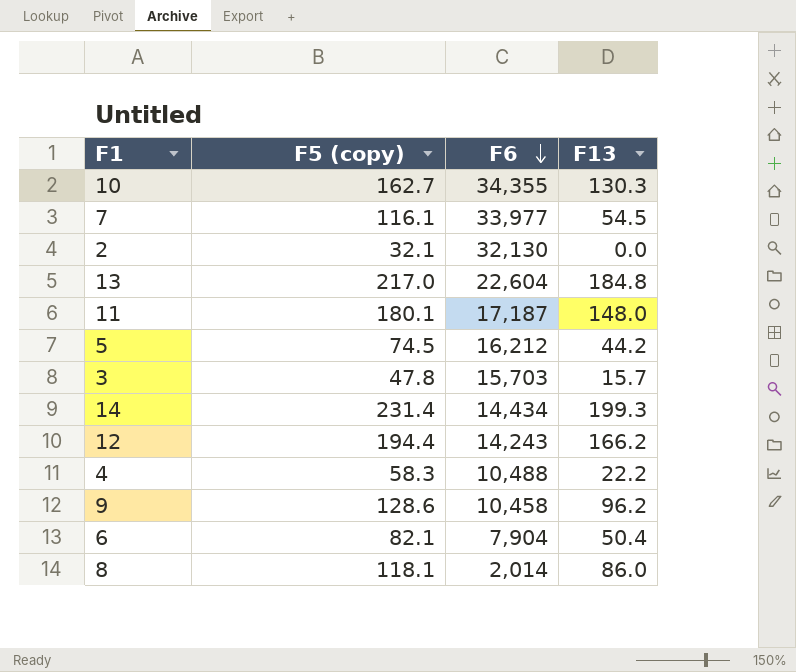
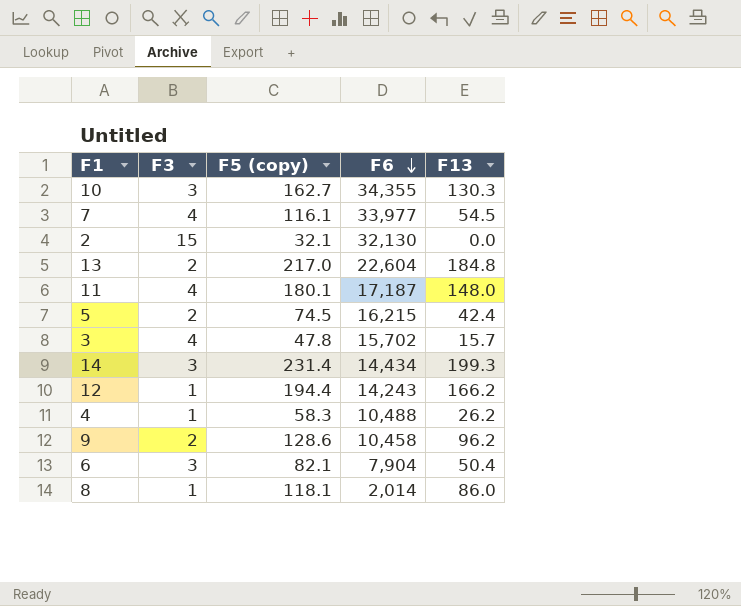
column F3 | position: none -> 2
5 | F6: 16,212 -> 16,215
5 | F13: 44.2 -> 42.4
3 | F6: 15,703 -> 15,702
4 | F13: 22.2 -> 26.2

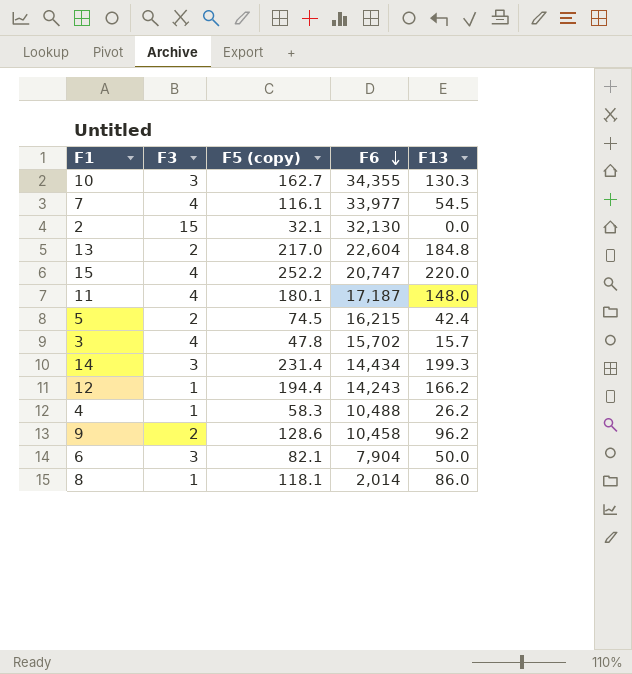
row 15: none -> 4 | 252.2 | 20,747 | 220.0
6 | F13: 50.4 -> 50.0

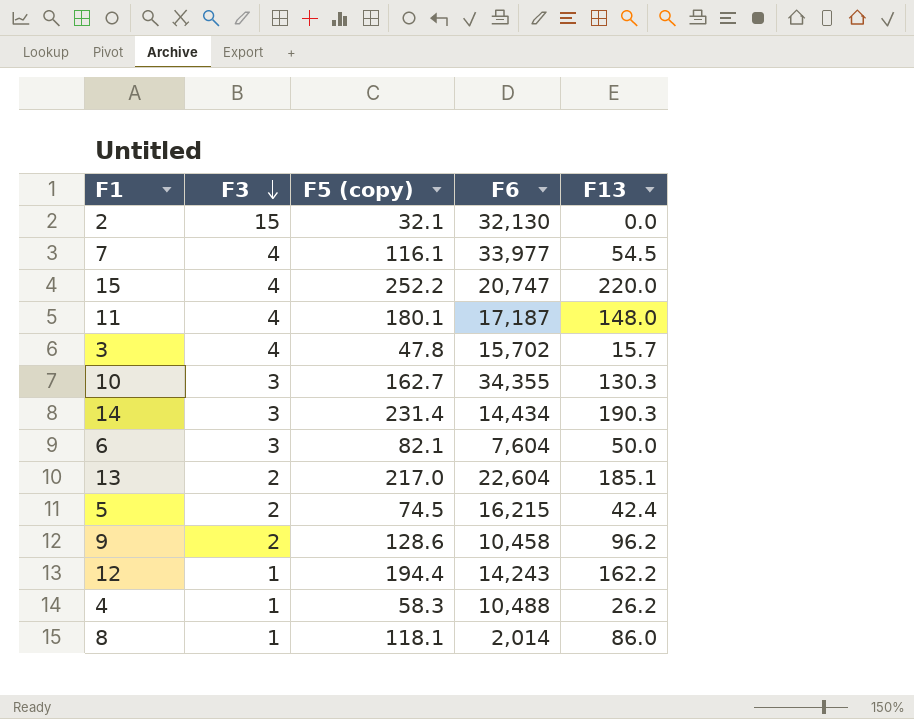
row order: F6 descending -> F3 descending
14 | F13: 199.3 -> 190.3
6 | F6: 7,904 -> 7,604
13 | F13: 184.8 -> 185.1
12 | F13: 166.2 -> 162.2

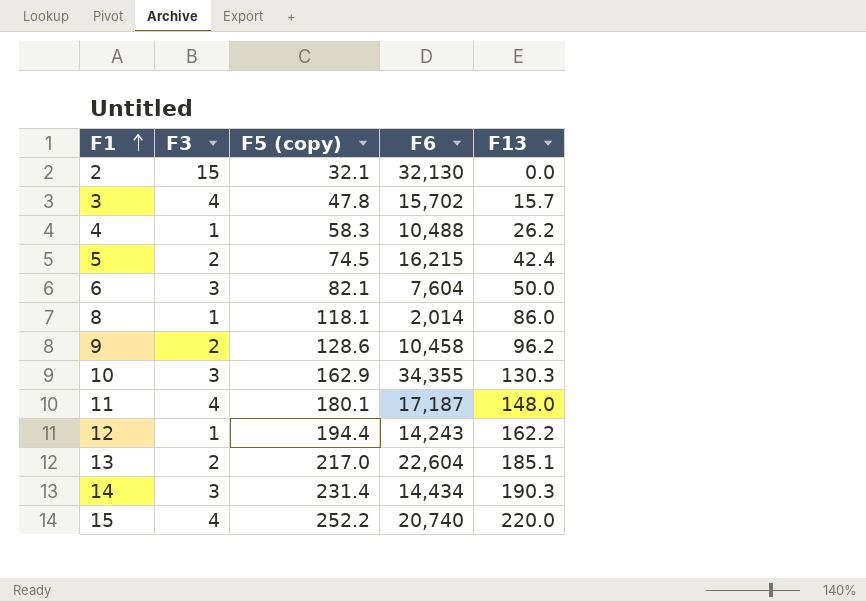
row order: F3 descending -> F1 ascending
row 7: 4 | 116.1 | 33,977 | 54.5 -> none
10 | F5 (copy): 162.7 -> 162.9
15 | F6: 20,747 -> 20,740

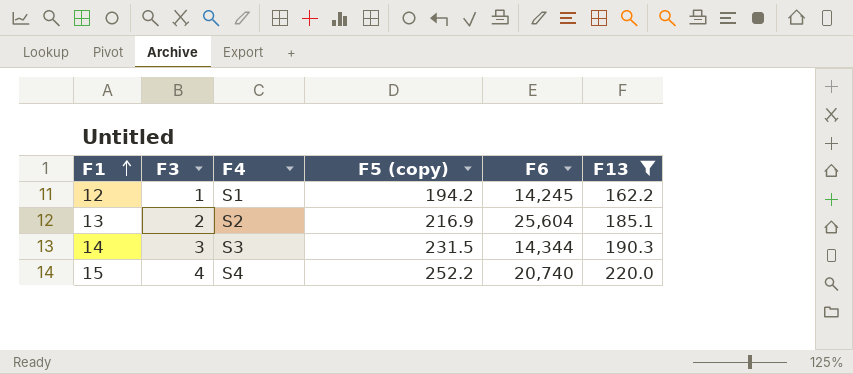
filter: none -> F13 >= 162.2
column F4 | position: none -> 3
12 | F5 (copy): 194.4 -> 194.2
12 | F6: 14,243 -> 14,245
13 | F5 (copy): 217.0 -> 216.9
13 | F6: 22,604 -> 25,604
14 | F5 (copy): 231.4 -> 231.5
14 | F6: 14,434 -> 14,344

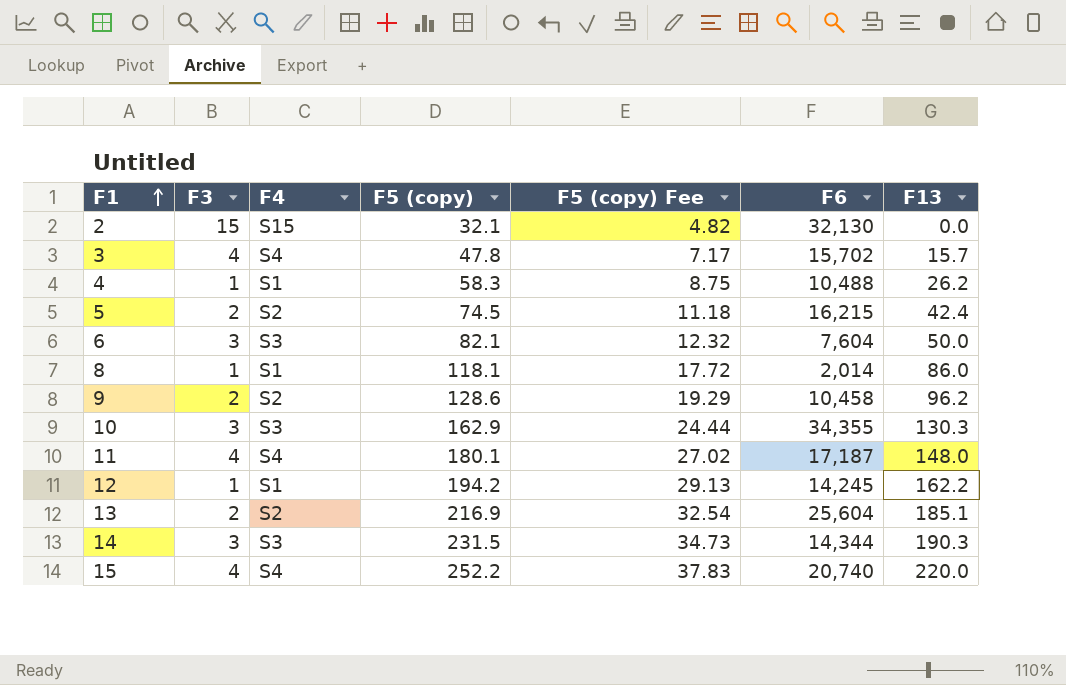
filter: F13 >= 162.2 -> none
column F5 (copy) Fee | formula: none -> [F5 (copy)] * 0.15

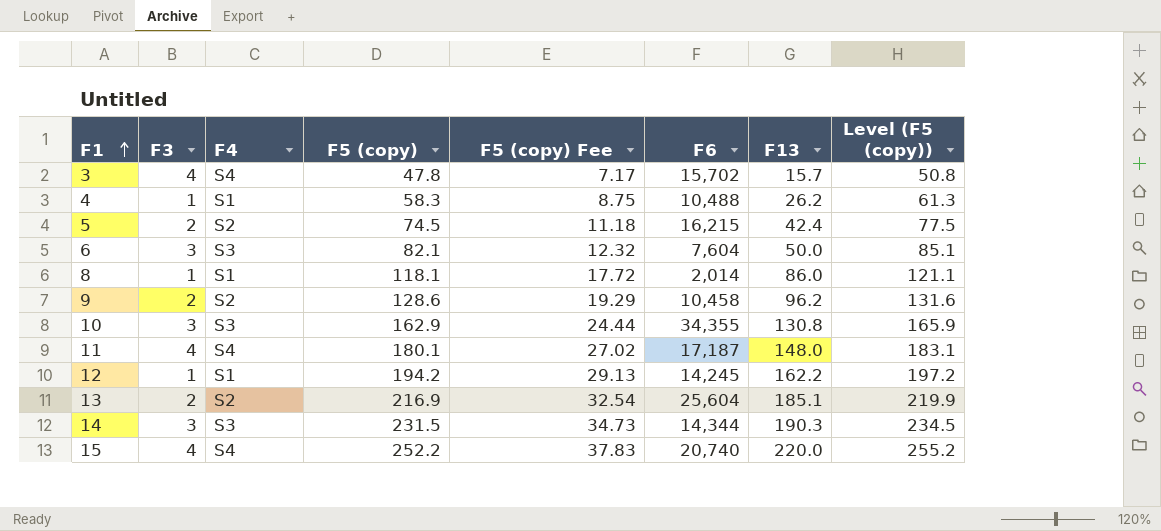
column Level (F5 (copy)) | formula: none -> [F5 (copy)] + 3
row 2: 15 | S15 | 32.1 | 4.82 | 32,130 | 0.0 -> none
10 | F13: 130.3 -> 130.8

